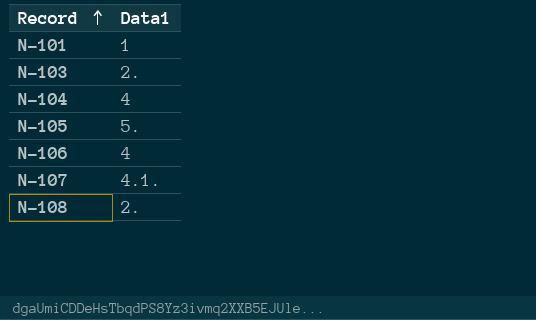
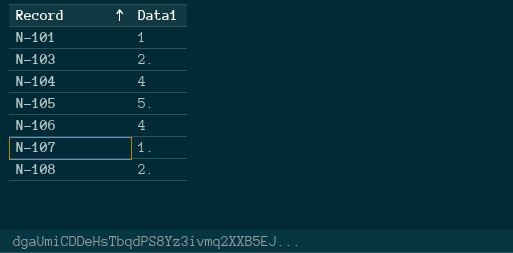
N-107 | Data1: 4.1. -> 1.

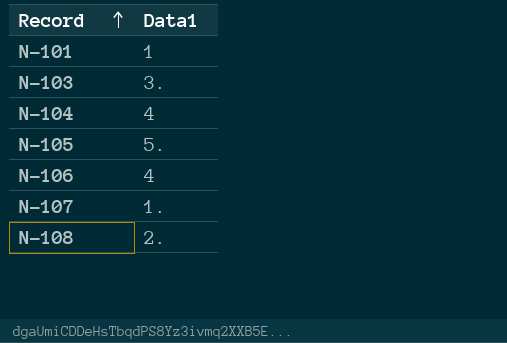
N-103 | Data1: 2. -> 3.

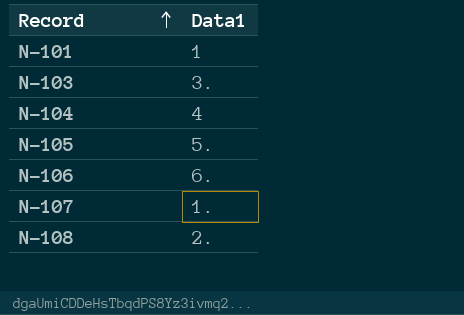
N-106 | Data1: 4 -> 6.

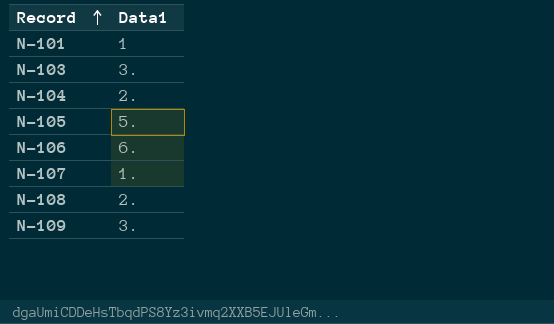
N-104 | Data1: 4 -> 2.
row N-109: none -> 3.

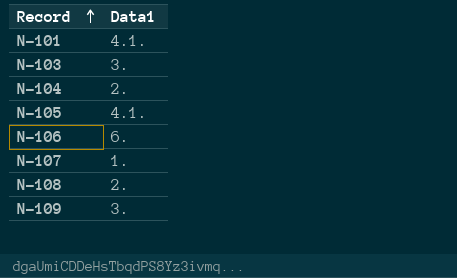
N-101 | Data1: 1 -> 4.1.
N-105 | Data1: 5. -> 4.1.

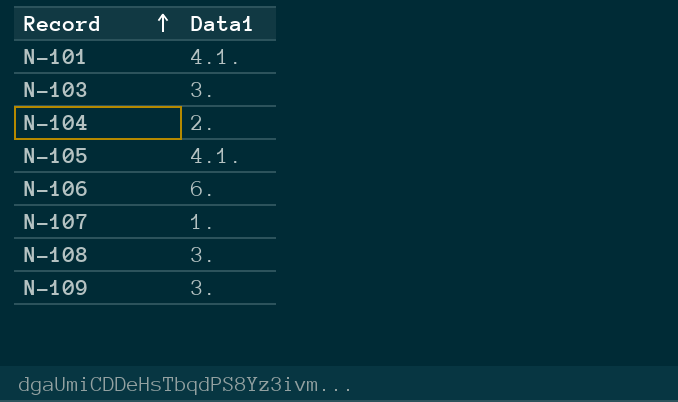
N-108 | Data1: 2. -> 3.

